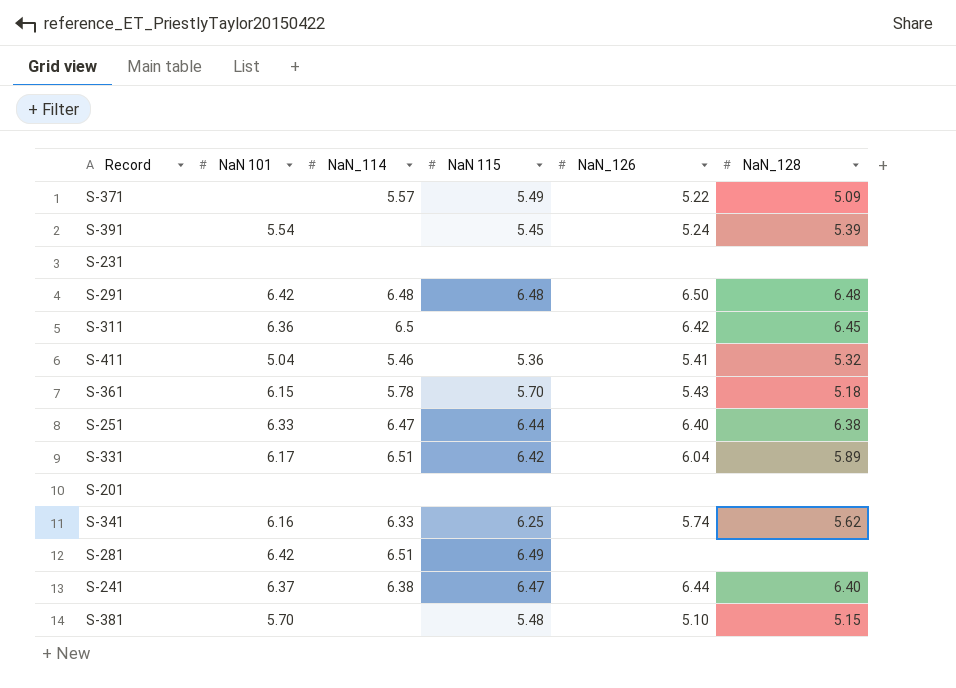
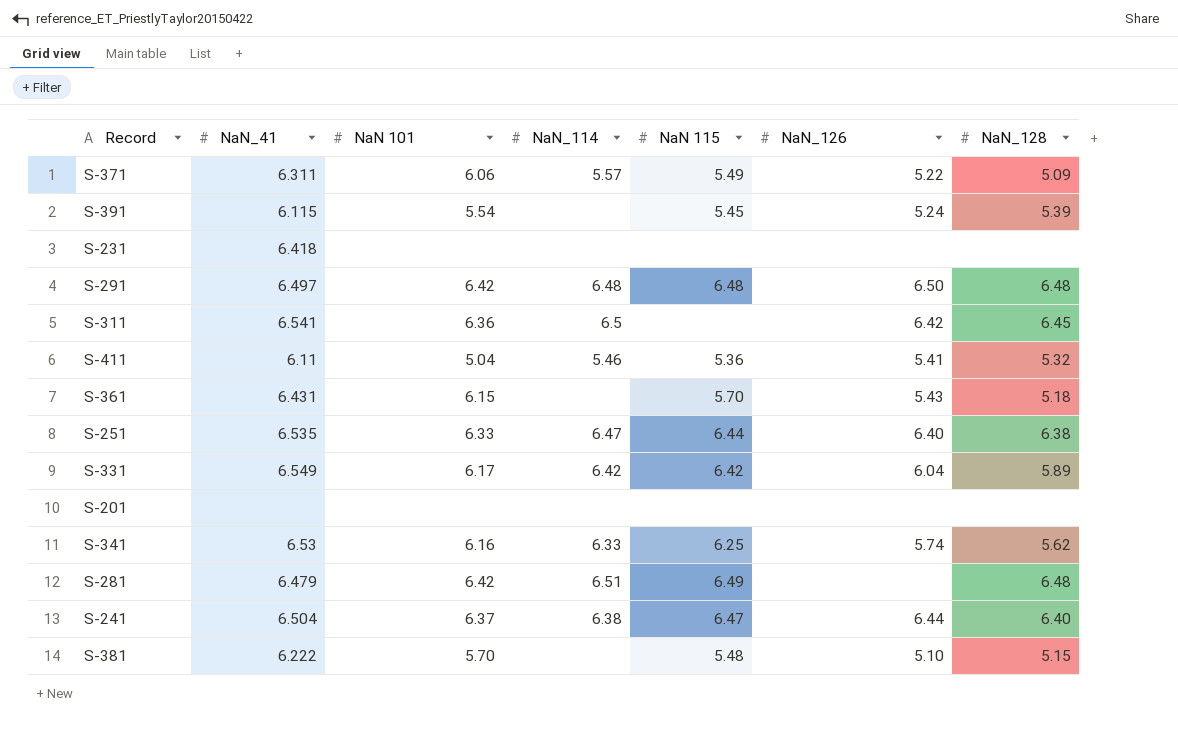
column NaN_41 | position: none -> 2
S-371 | NaN 101: none -> 6.06
S-361 | NaN_114: 5.78 -> none
S-331 | NaN_114: 6.51 -> 6.42
S-281 | NaN_128: none -> 6.48

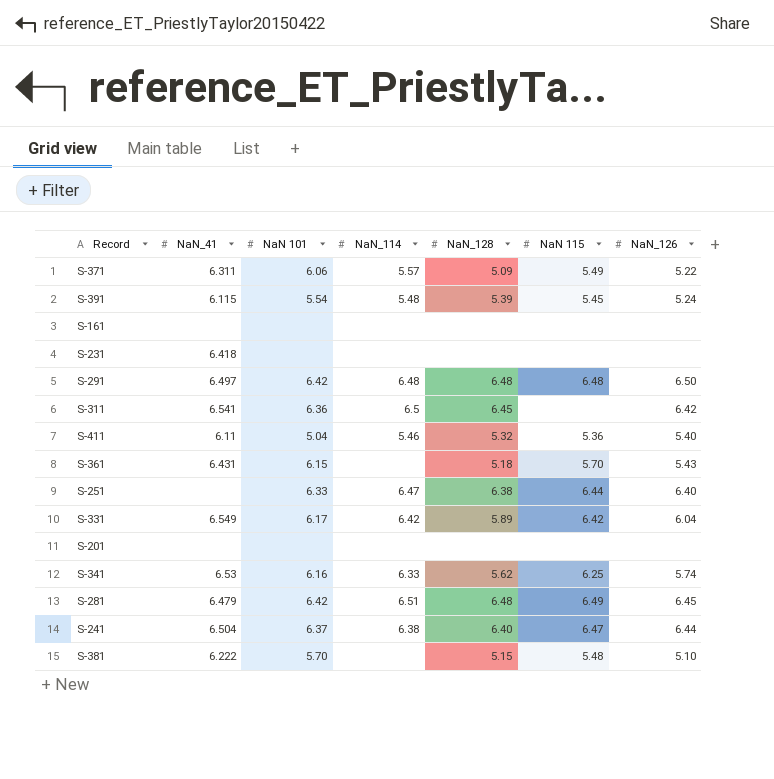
column NaN_128 | position: 7 -> 5
S-391 | NaN_114: none -> 5.48
row S-161: none -> none | none | none | none | none | none
S-411 | NaN_126: 5.41 -> 5.40
S-251 | NaN_41: 6.535 -> none
S-281 | NaN_126: none -> 6.45

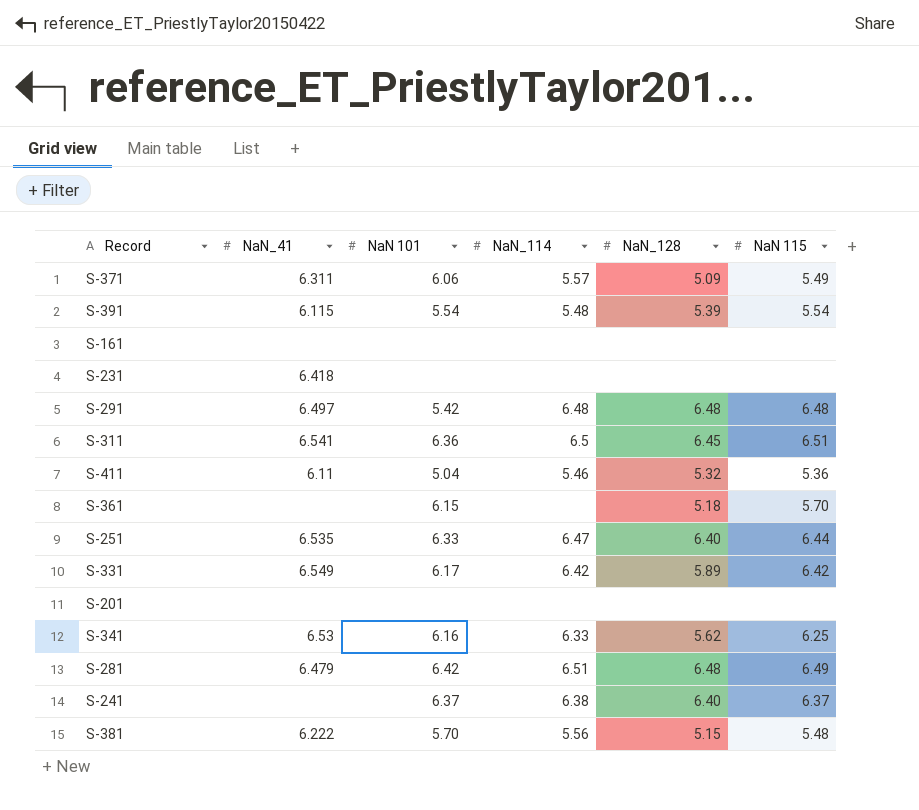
column NaN_126 | position: 7 -> none
S-391 | NaN 115: 5.45 -> 5.54
S-291 | NaN 101: 6.42 -> 5.42
S-311 | NaN 115: none -> 6.51
S-361 | NaN_41: 6.431 -> none
S-251 | NaN_41: none -> 6.535
S-251 | NaN_128: 6.38 -> 6.40
S-241 | NaN_41: 6.504 -> none
S-241 | NaN 115: 6.47 -> 6.37
S-381 | NaN_114: none -> 5.56

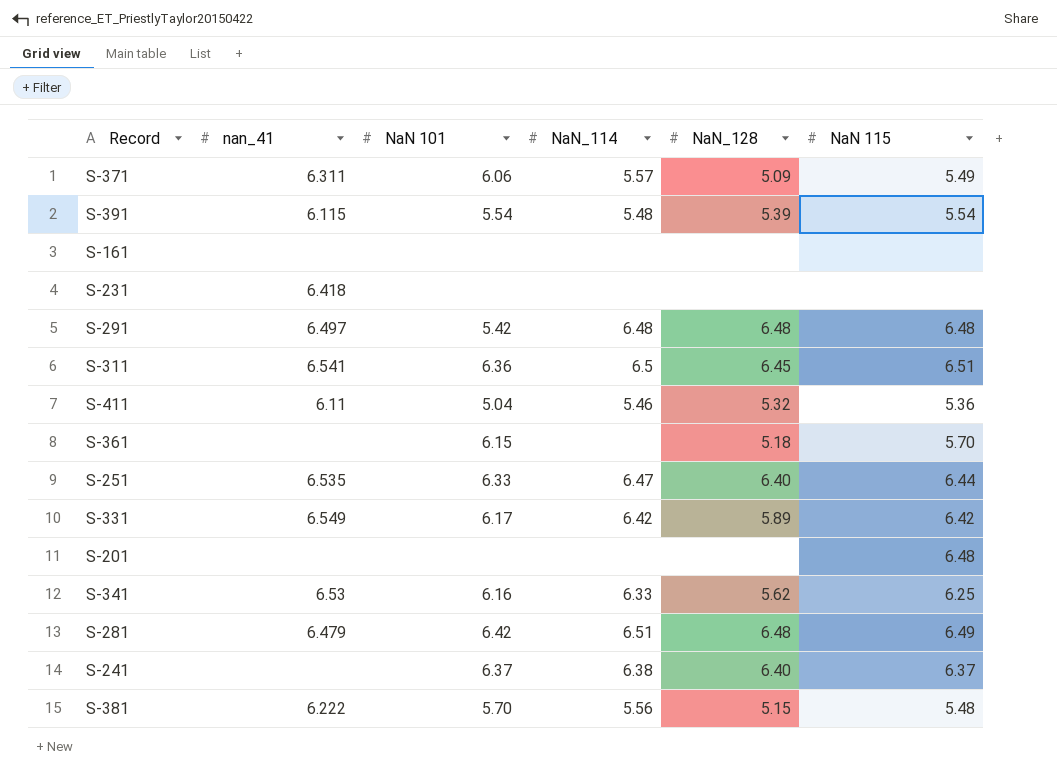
column name: NaN_41 -> nan_41
S-201 | NaN 115: none -> 6.48

